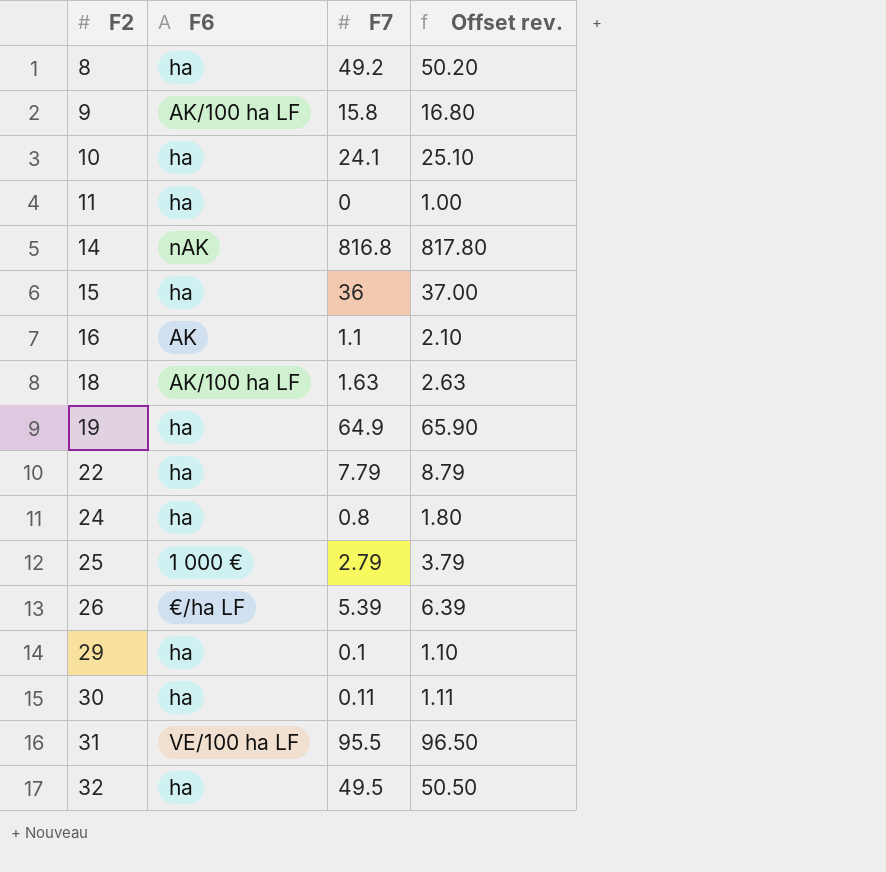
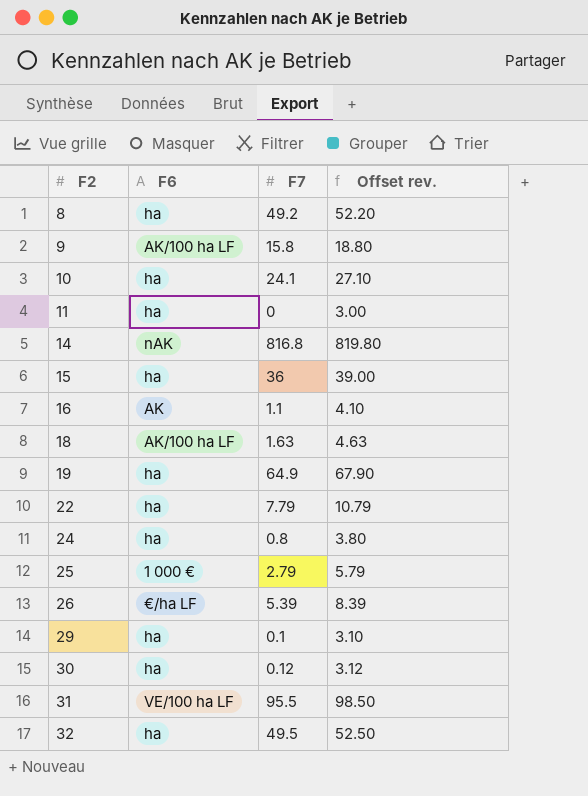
column Offset rev. | formula: [F7] + 1 -> [F7] + 3
30 | F7: 0.11 -> 0.12

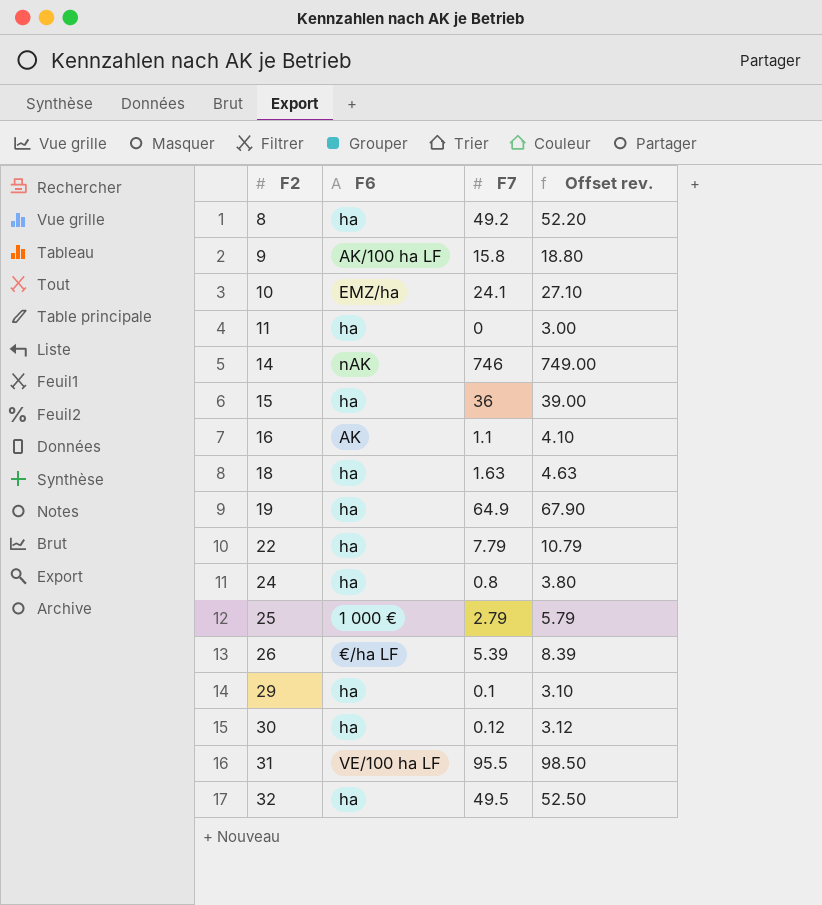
10 | F6: ha -> EMZ/ha
14 | F7: 816.8 -> 746
14 | Offset rev.: 819.80 -> 749.00
18 | F6: AK/100 ha LF -> ha

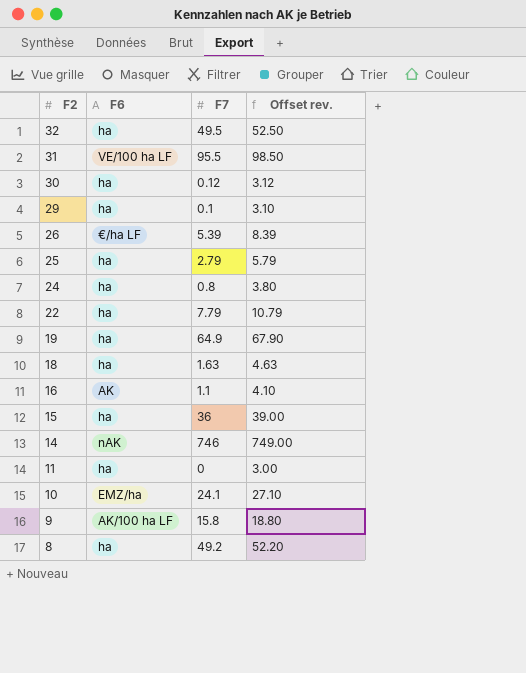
row order: F2 ascending -> F2 descending
25 | F6: 1 000 € -> ha

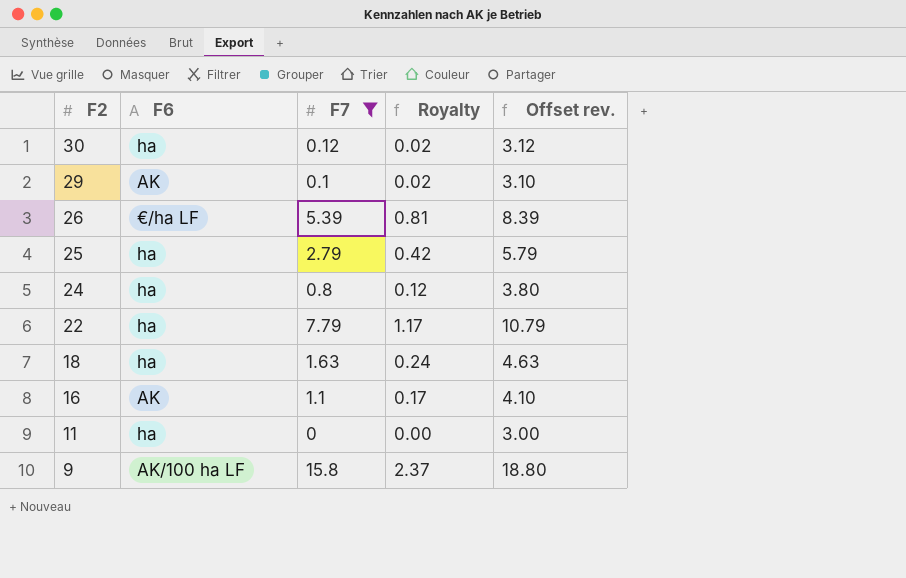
filter: none -> F7 <= 15.8
column Royalty | formula: none -> [F7] * 0.15
29 | F6: ha -> AK

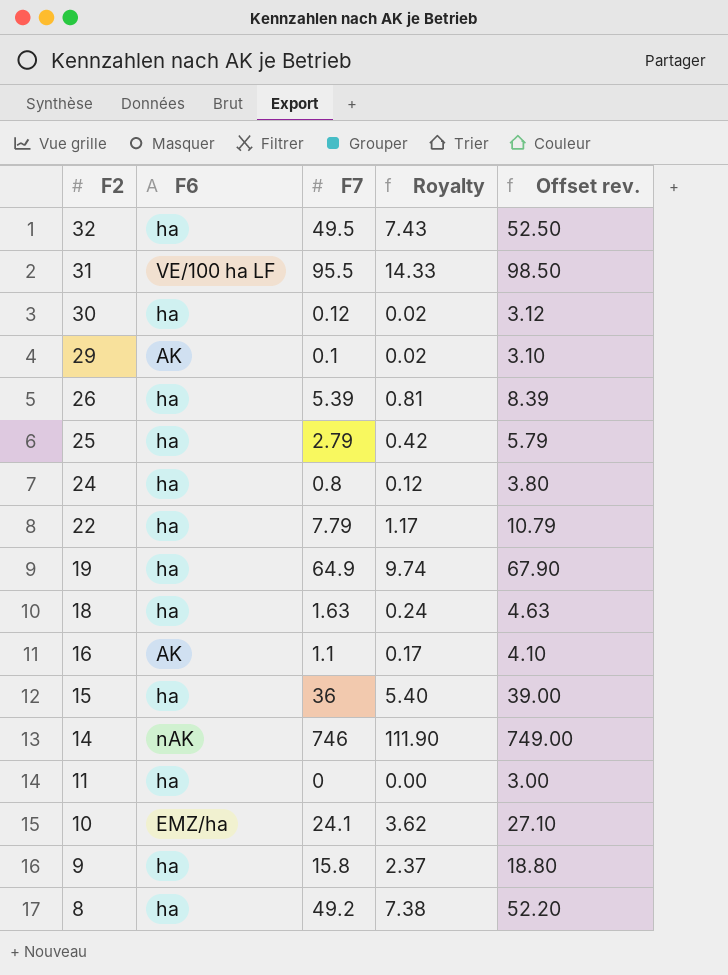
filter: F7 <= 15.8 -> none
26 | F6: €/ha LF -> ha
9 | F6: AK/100 ha LF -> ha

